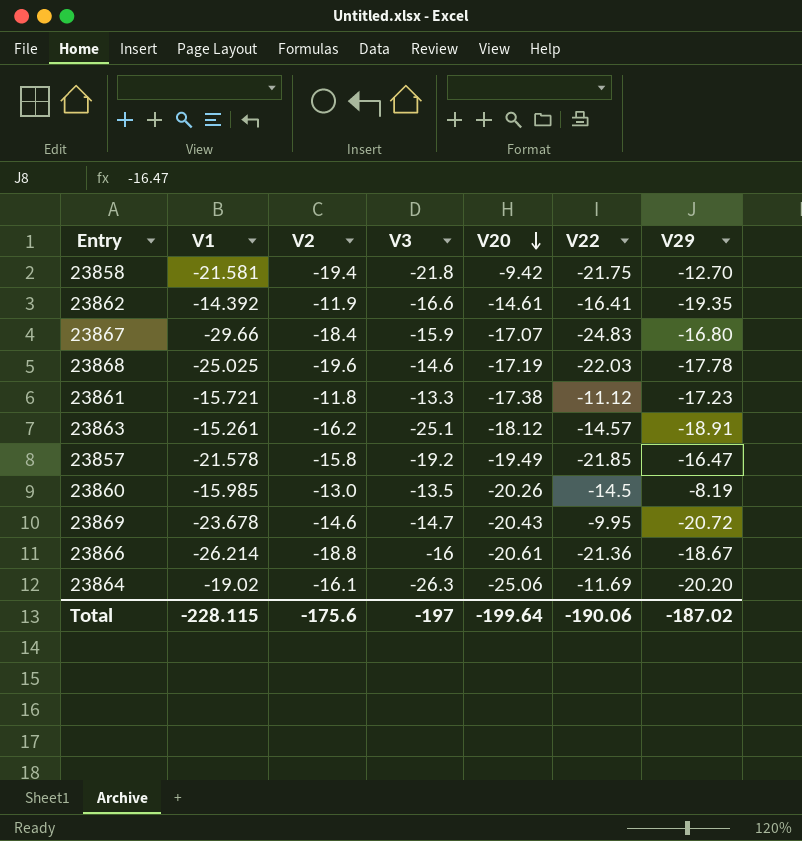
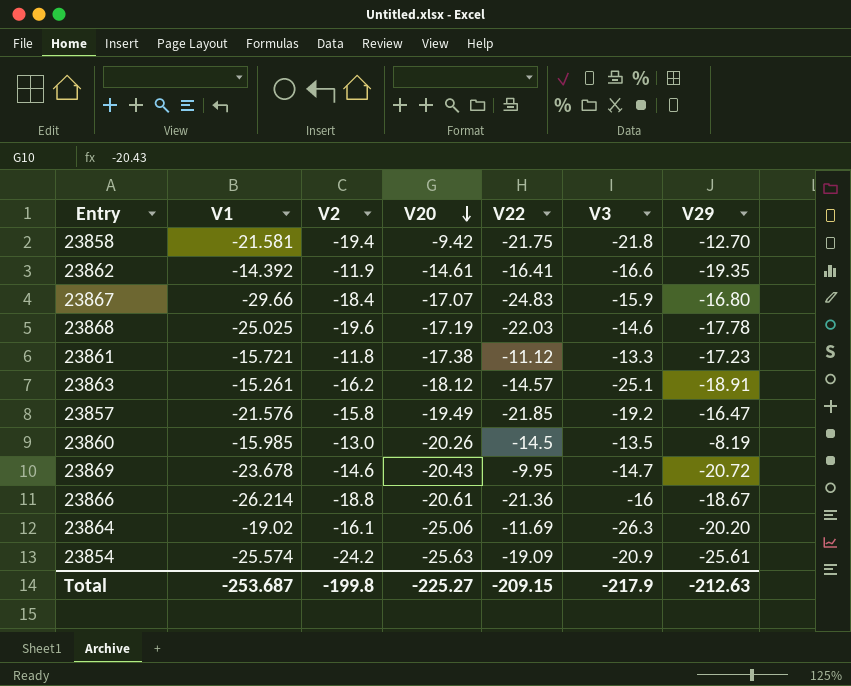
column V3 | position: 4 -> 6
23857 | V1: -21.578 -> -21.576
row 23854: none -> -25.574 | -24.2 | -25.63 | -19.09 | -20.9 | -25.61
Total | V1: -228.115 -> -253.687
Total | V2: -175.6 -> -199.8
Total | V20: -199.64 -> -225.27
Total | V22: -190.06 -> -209.15
Total | V3: -197 -> -217.9
Total | V29: -187.02 -> -212.63

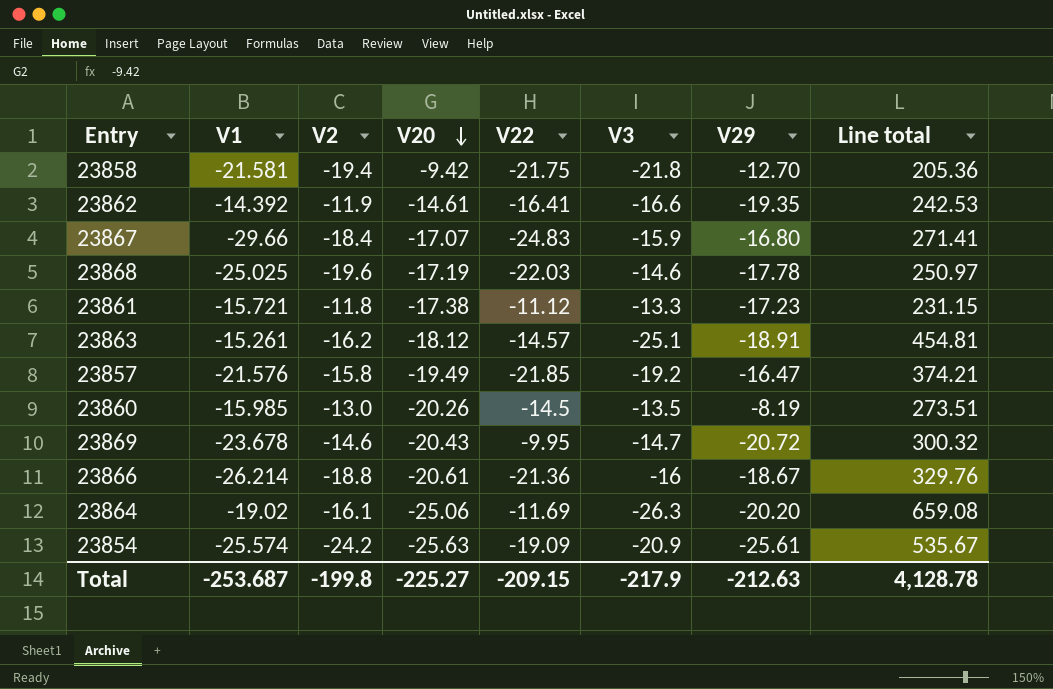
column Line total | formula: none -> [V20] * [V3]

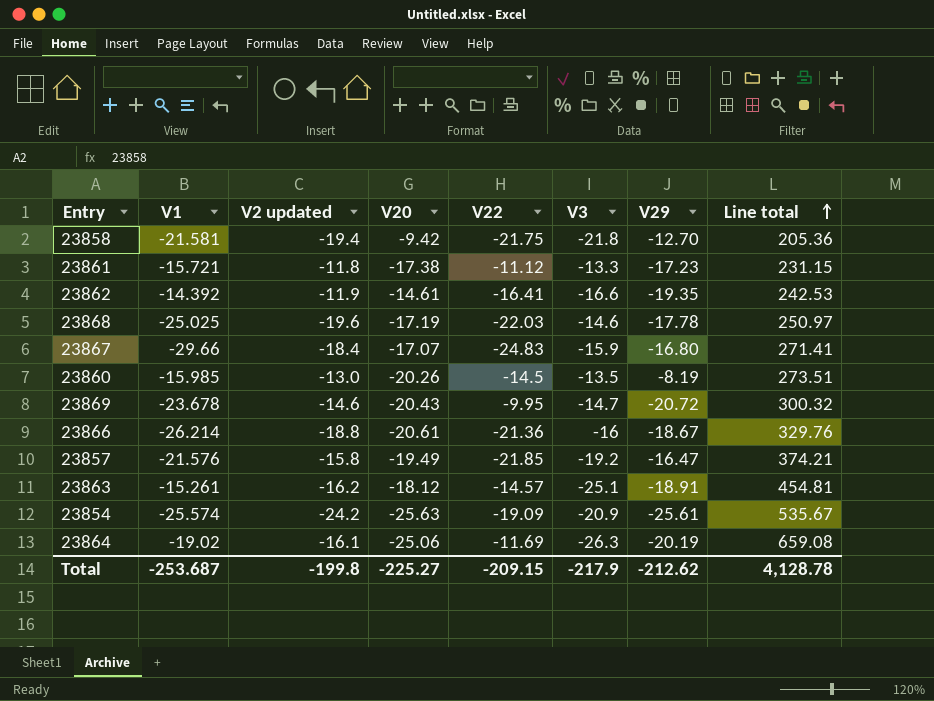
row order: V20 descending -> Line total ascending
column name: V2 -> V2 updated
23864 | V29: -20.20 -> -20.19
Total | V29: -212.63 -> -212.62

